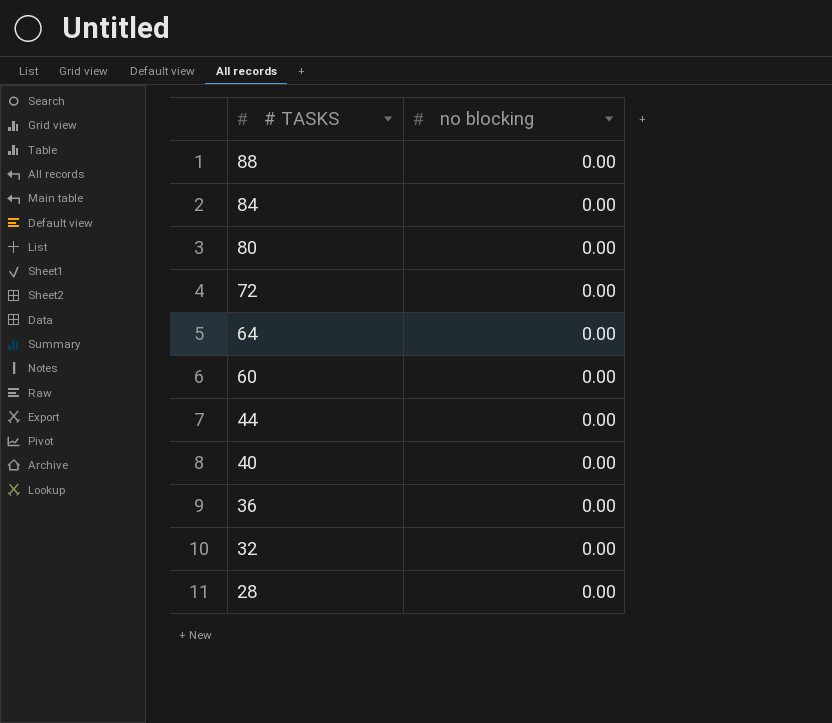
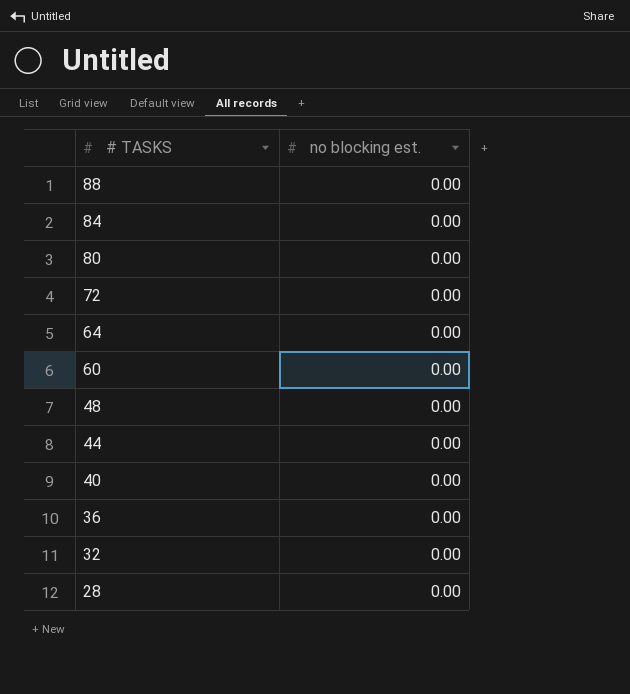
column name: no blocking -> no blocking est.
row 48: none -> 0.00

